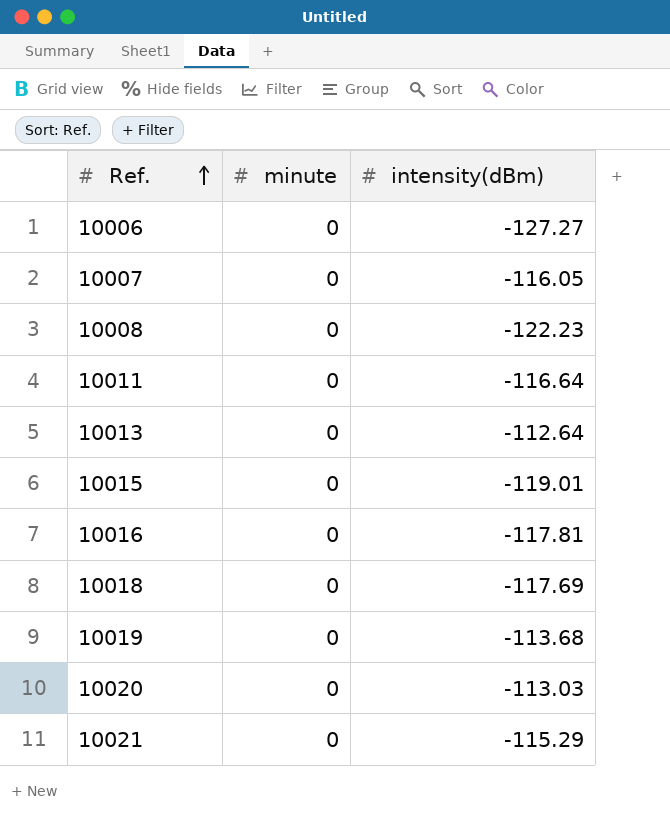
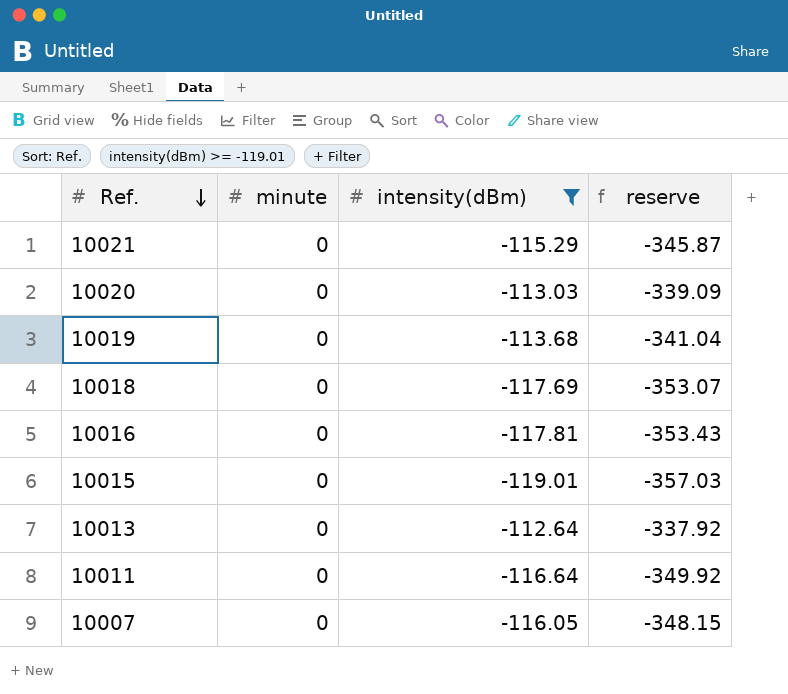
filter: none -> intensity(dBm) >= -119.01
row order: Ref. ascending -> Ref. descending
column reserve | formula: none -> [intensity(dBm)] * 3

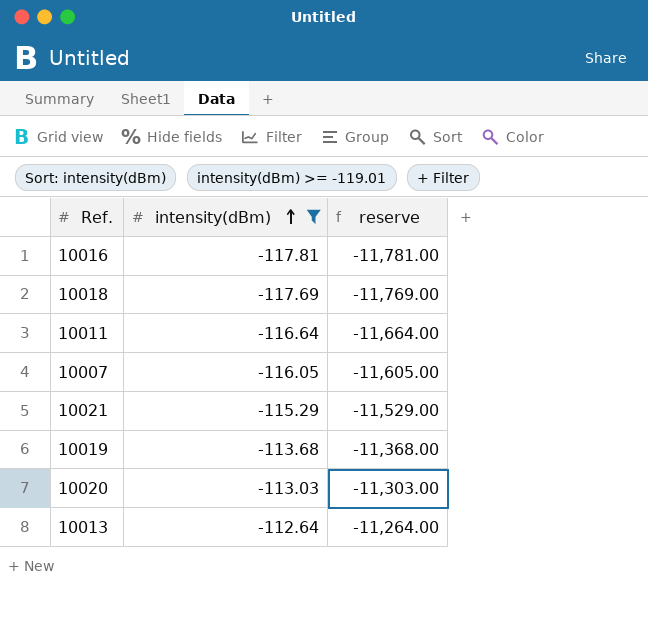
row order: Ref. descending -> intensity(dBm) ascending
column minute | position: 2 -> none
column reserve | formula: [intensity(dBm)] * 3 -> [intensity(dBm)] * 100
row 10015: 0 | -119.01 | -357.03 -> none

